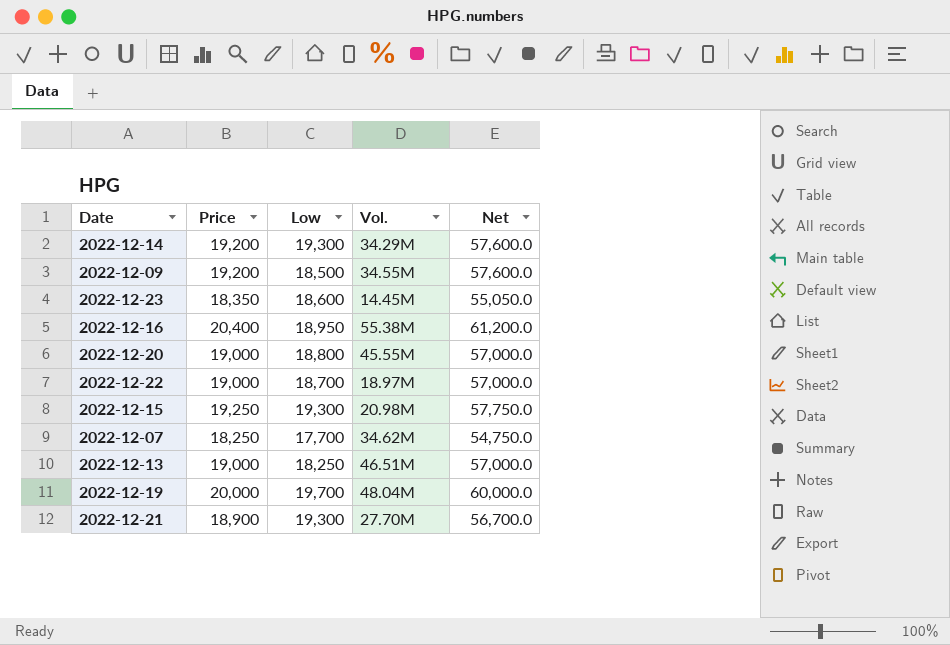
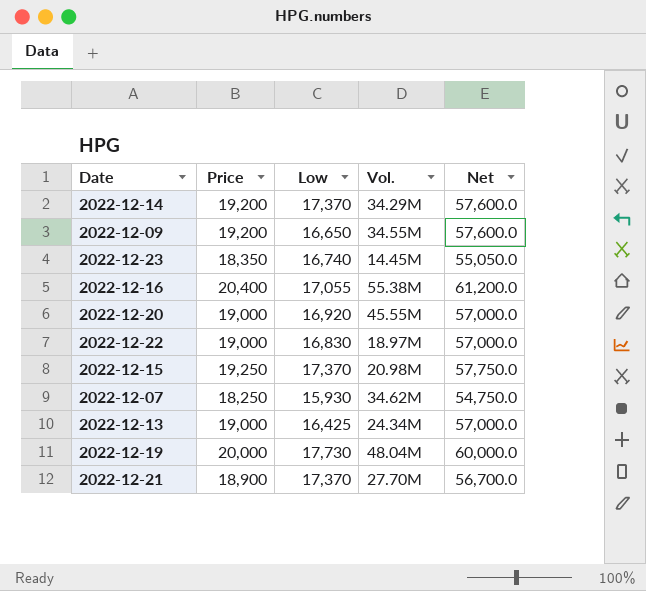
2022-12-14 | Low: 19,300 -> 17,370
2022-12-09 | Low: 18,500 -> 16,650
2022-12-23 | Low: 18,600 -> 16,740
2022-12-16 | Low: 18,950 -> 17,055
2022-12-20 | Low: 18,800 -> 16,920
2022-12-22 | Low: 18,700 -> 16,830
2022-12-15 | Low: 19,300 -> 17,370
2022-12-07 | Low: 17,700 -> 15,930
2022-12-13 | Low: 18,250 -> 16,425
2022-12-13 | Vol.: 46.51M -> 24.34M
2022-12-19 | Low: 19,700 -> 17,730
2022-12-21 | Low: 19,300 -> 17,370

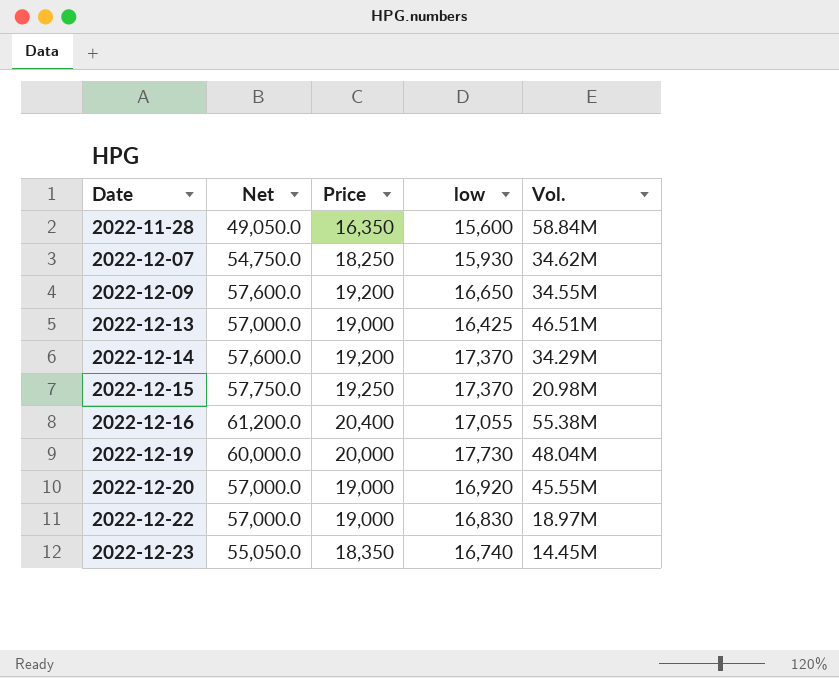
row order: none -> Date ascending
column Net | position: 5 -> 2
column name: Low -> low
row 2022-12-21: 18,900 | 17,370 | 27.70M | 56,700.0 -> none
row 2022-11-28: none -> 49,050.0 | 16,350 | 15,600 | 58.84M
2022-12-13 | Vol.: 24.34M -> 46.51M

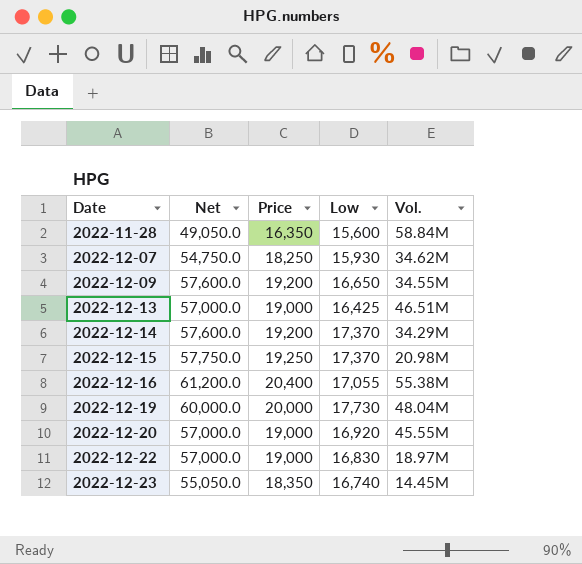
column name: low -> Low

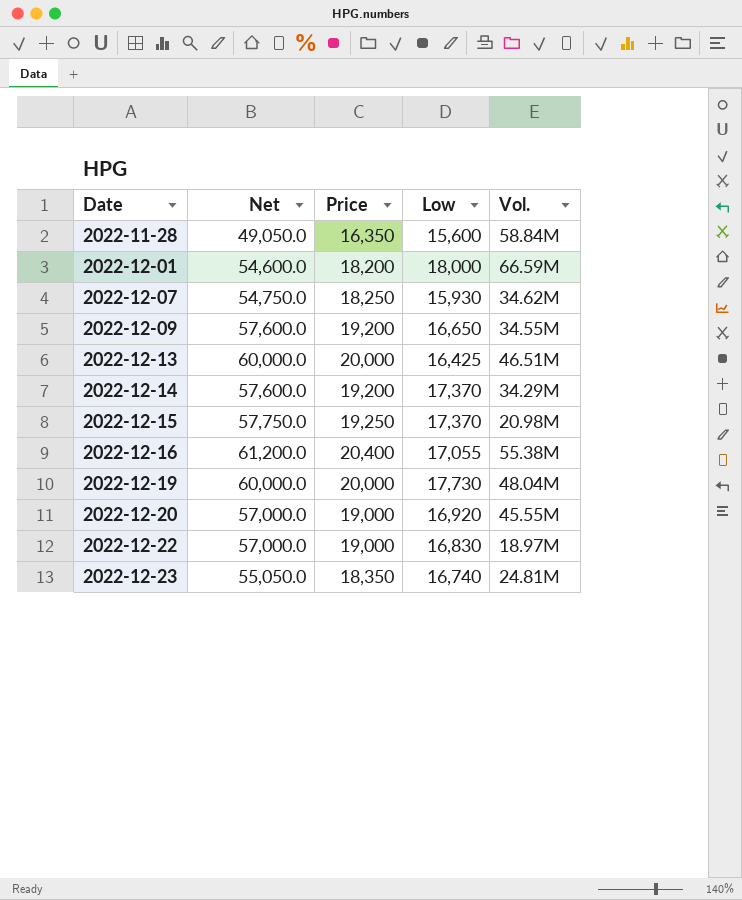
row 2022-12-01: none -> 54,600.0 | 18,200 | 18,000 | 66.59M
2022-12-13 | Net: 57,000.0 -> 60,000.0
2022-12-13 | Price: 19,000 -> 20,000
2022-12-23 | Vol.: 14.45M -> 24.81M

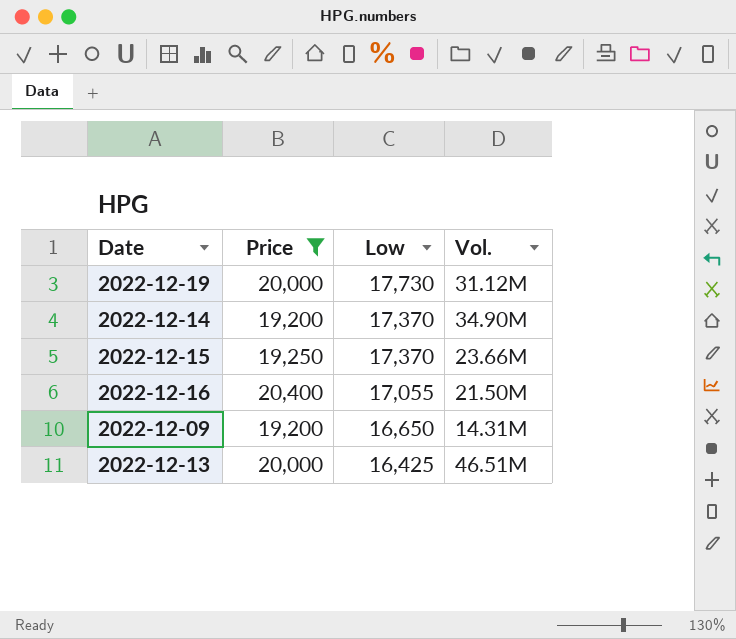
filter: none -> Price >= 19,200
row order: Date ascending -> Low descending
column Net | formula: [Price] * 3 -> none
2022-12-19 | Vol.: 48.04M -> 31.12M
2022-12-14 | Vol.: 34.29M -> 34.90M
2022-12-15 | Vol.: 20.98M -> 23.66M
2022-12-16 | Vol.: 55.38M -> 21.50M
2022-12-09 | Vol.: 34.55M -> 14.31M

